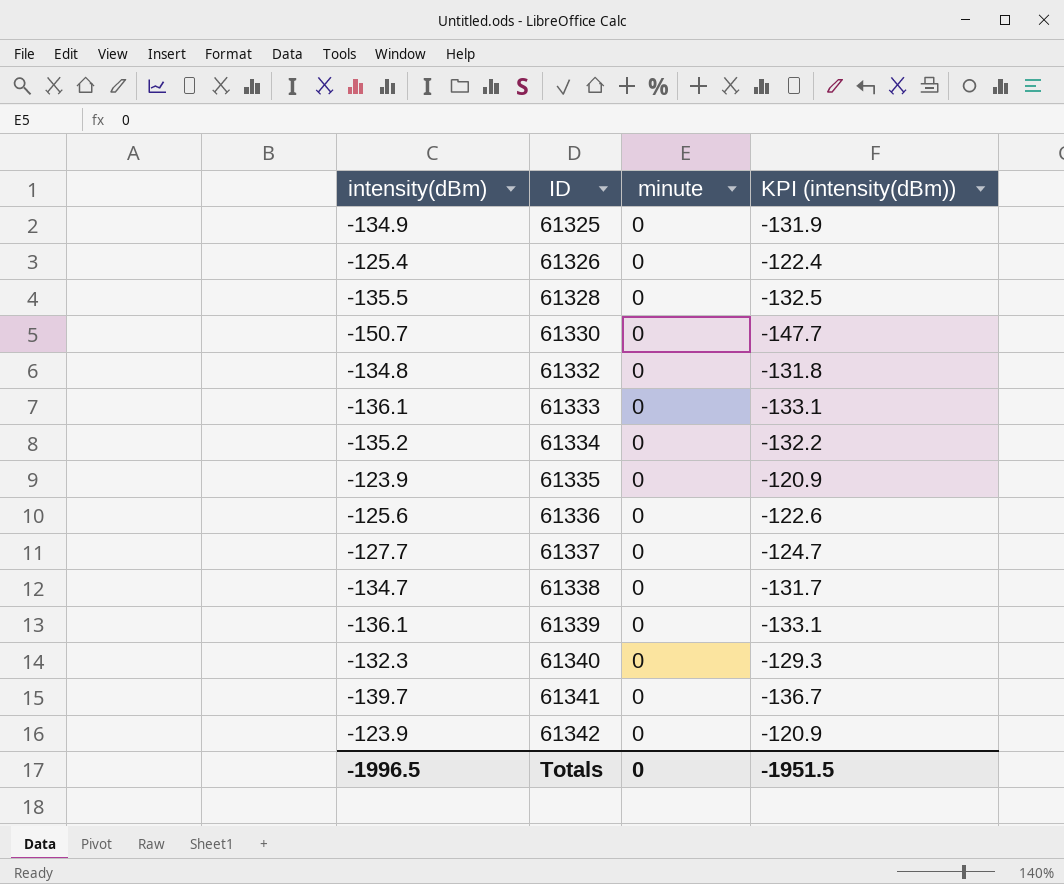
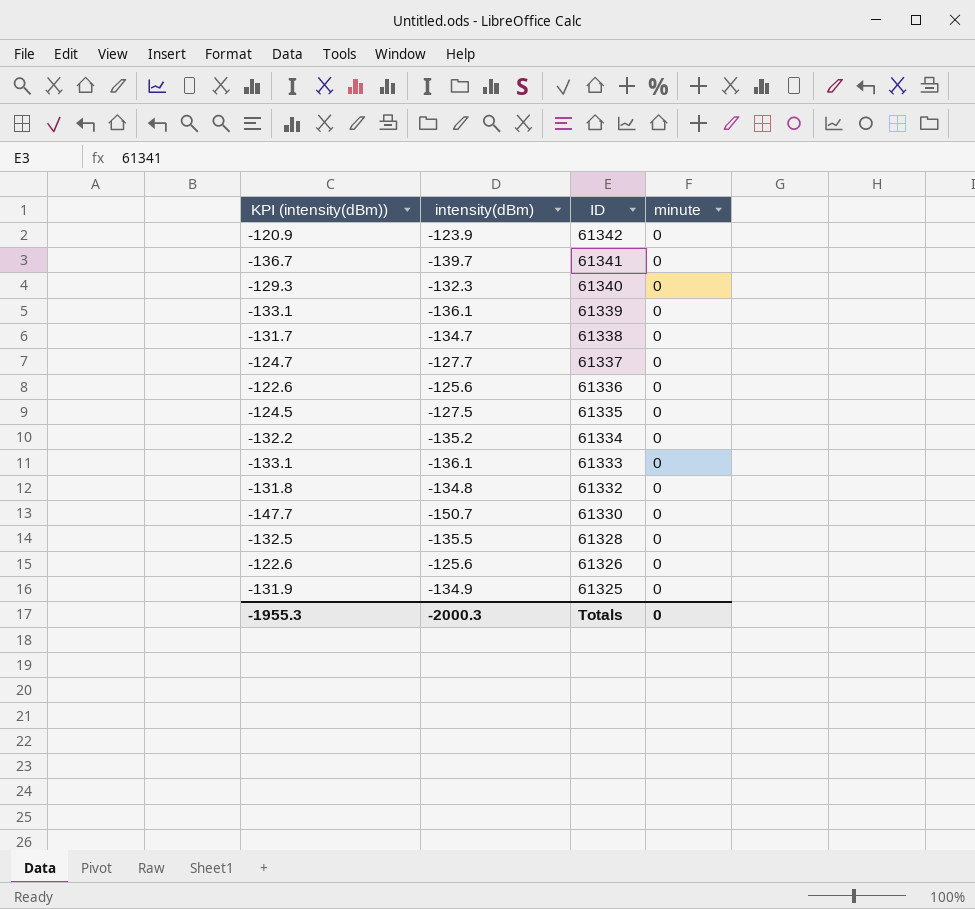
row order: ID ascending -> ID descending
column KPI (intensity(dBm)) | position: 4 -> 1
61335 | KPI (intensity(dBm)): -120.9 -> -124.5
61335 | intensity(dBm): -123.9 -> -127.5
61326 | KPI (intensity(dBm)): -122.4 -> -122.6
61326 | intensity(dBm): -125.4 -> -125.6
Totals | KPI (intensity(dBm)): -1951.5 -> -1955.3
Totals | intensity(dBm): -1996.5 -> -2000.3

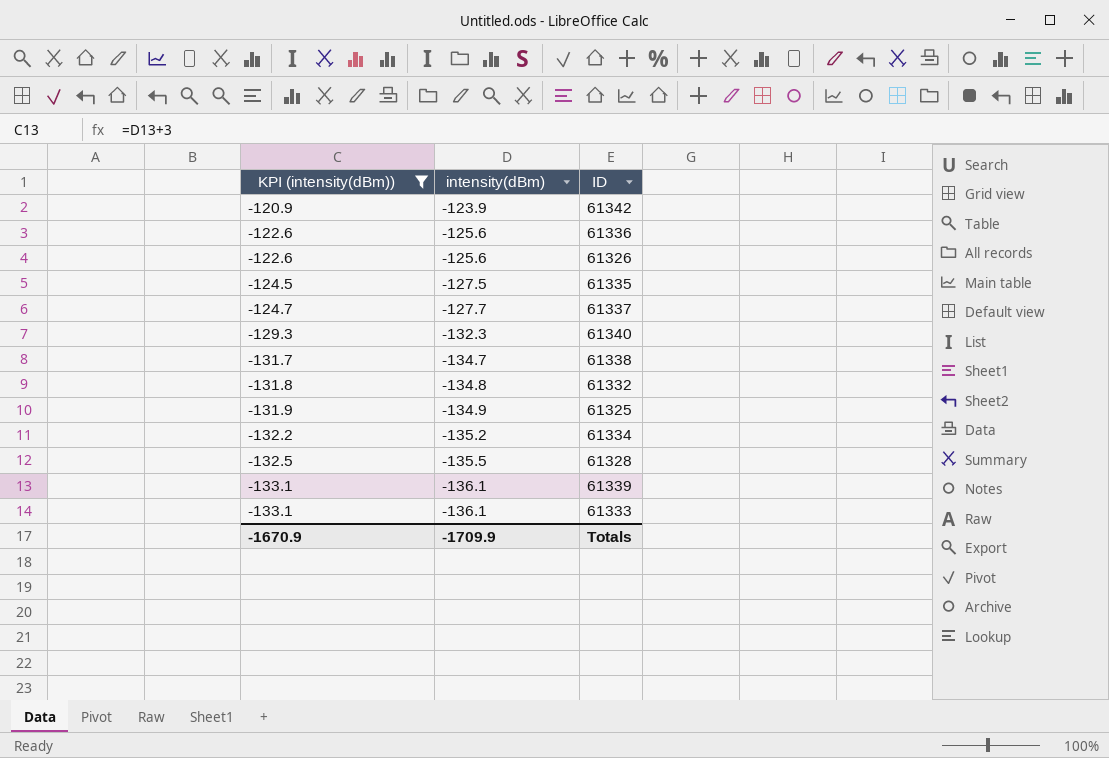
filter: none -> KPI (intensity(dBm)) >= -133.1
row order: ID descending -> KPI (intensity(dBm)) descending
column minute | position: 4 -> none
Totals | KPI (intensity(dBm)): -1955.3 -> -1670.9
Totals | intensity(dBm): -2000.3 -> -1709.9

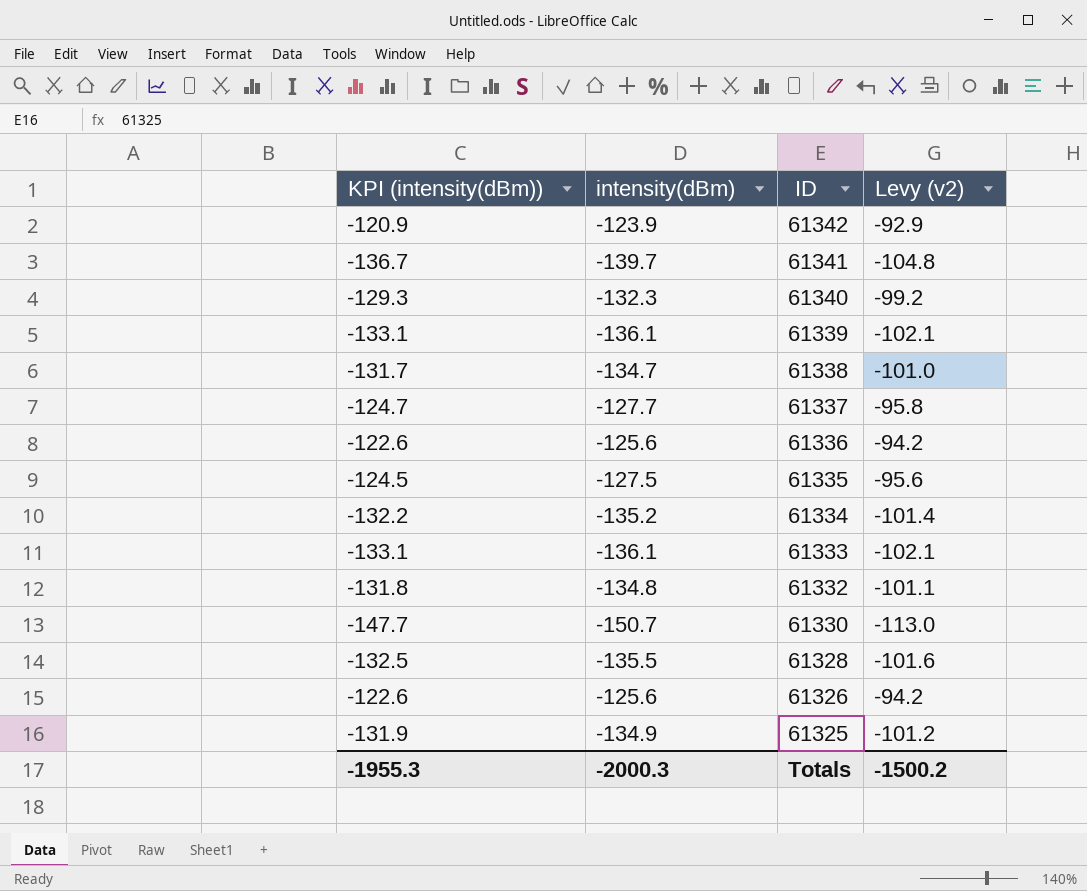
filter: KPI (intensity(dBm)) >= -133.1 -> none
row order: KPI (intensity(dBm)) descending -> ID descending
column Levy (v2) | formula: none -> [intensity(dBm)] * 0.75
Totals | KPI (intensity(dBm)): -1670.9 -> -1955.3
Totals | intensity(dBm): -1709.9 -> -2000.3

